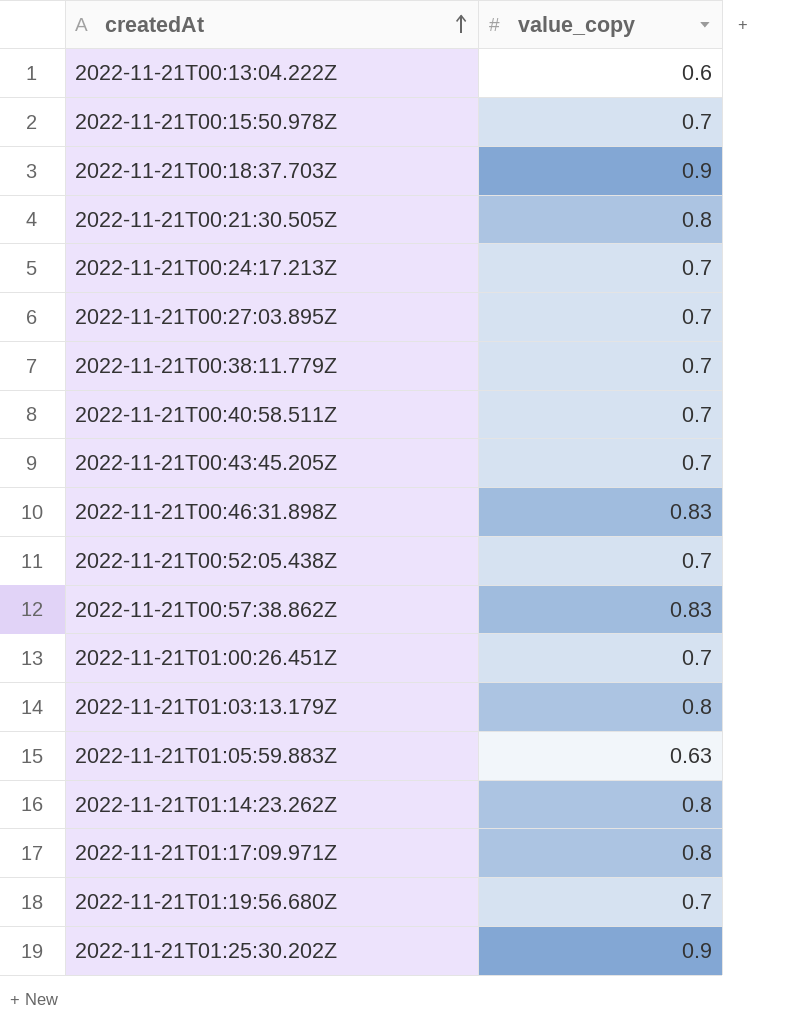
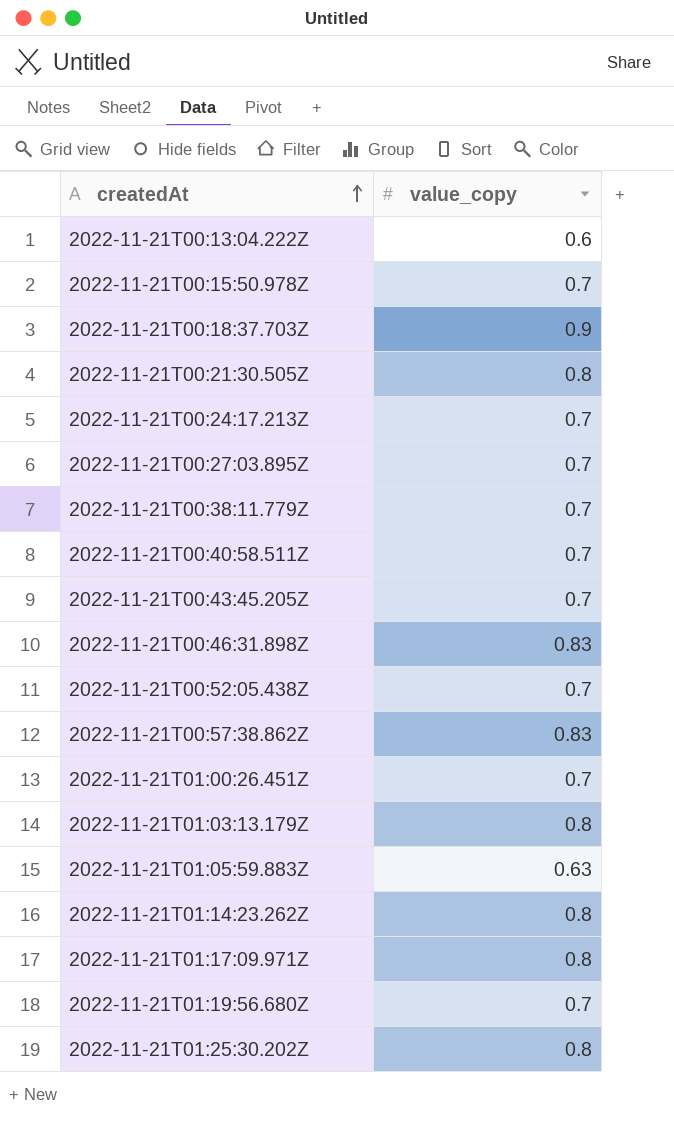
2022-11-21T01:25:30.202Z | value_copy: 0.9 -> 0.8

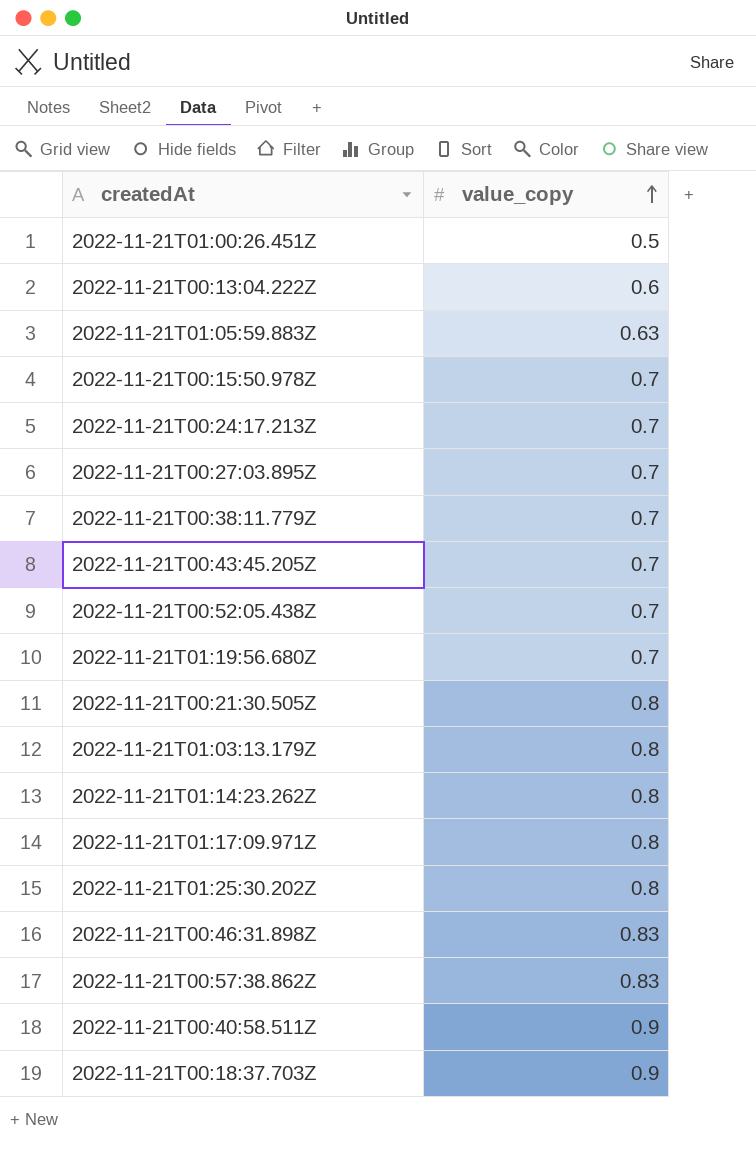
row order: createdAt ascending -> value_copy ascending
2022-11-21T01:00:26.451Z | value_copy: 0.7 -> 0.5
2022-11-21T00:40:58.511Z | value_copy: 0.7 -> 0.9

